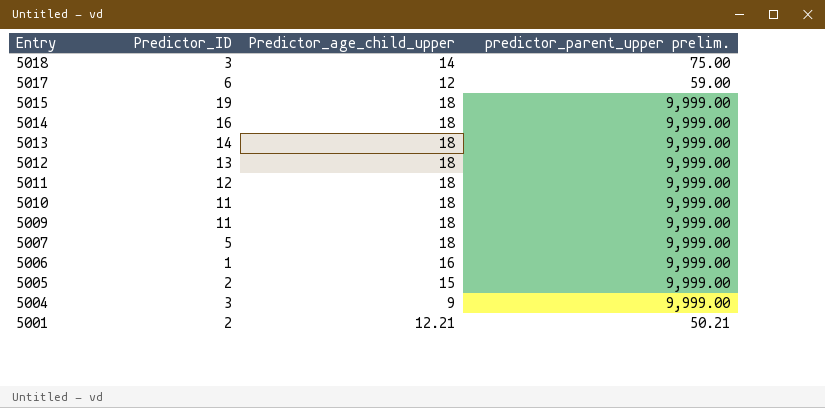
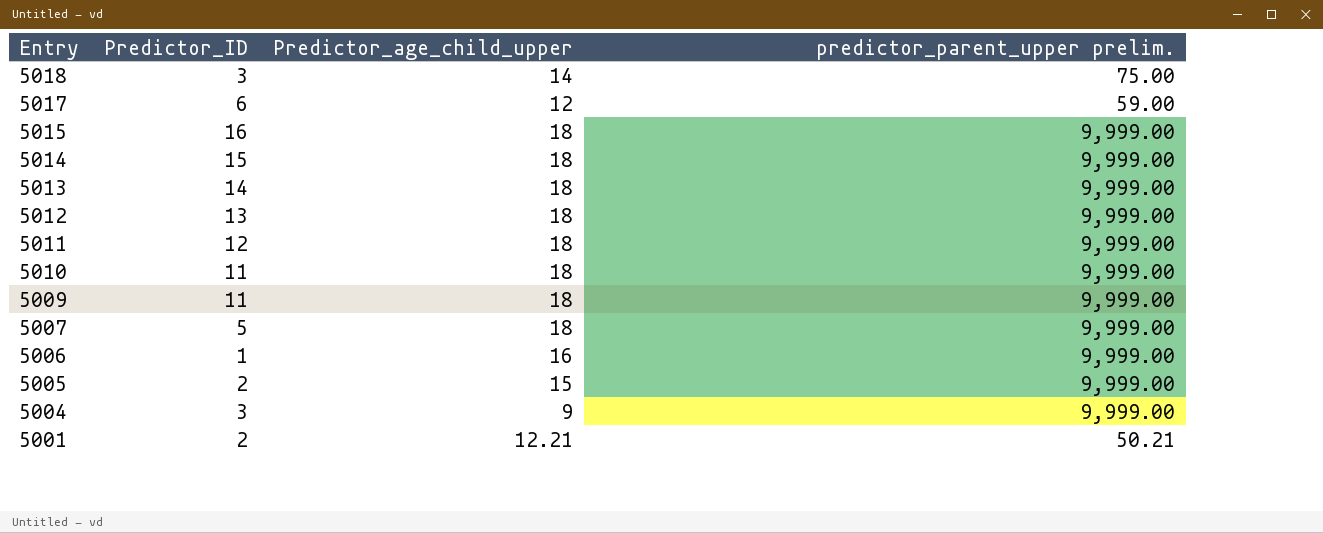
5015 | Predictor_ID: 19 -> 16
5014 | Predictor_ID: 16 -> 15

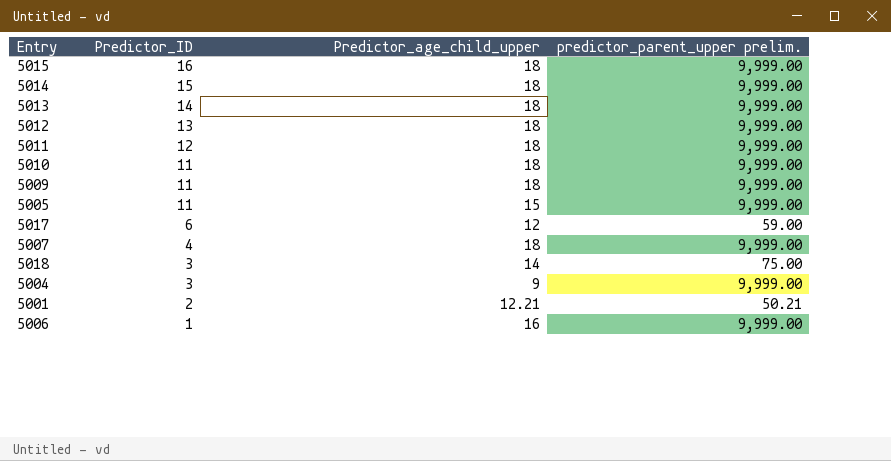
row order: Entry descending -> Predictor_ID descending
5005 | Predictor_ID: 2 -> 11
5007 | Predictor_ID: 5 -> 4

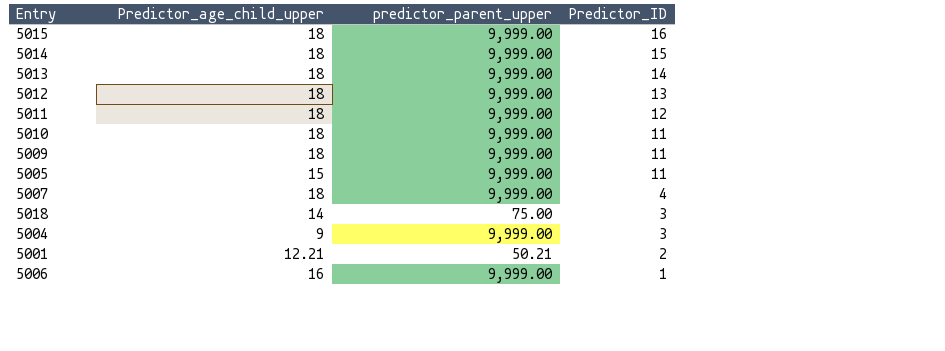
column name: predictor_parent_upper prelim. -> predictor_parent_upper
column Predictor_ID | position: 2 -> 4
row 5017: 6 | 12 | 59.00 -> none

